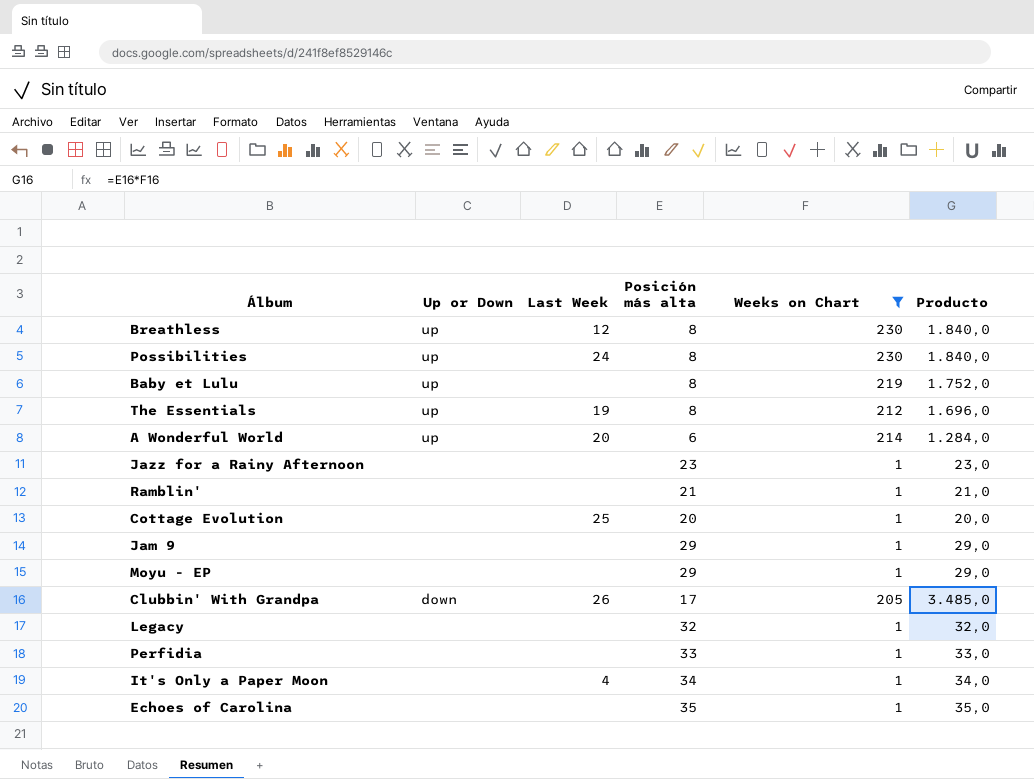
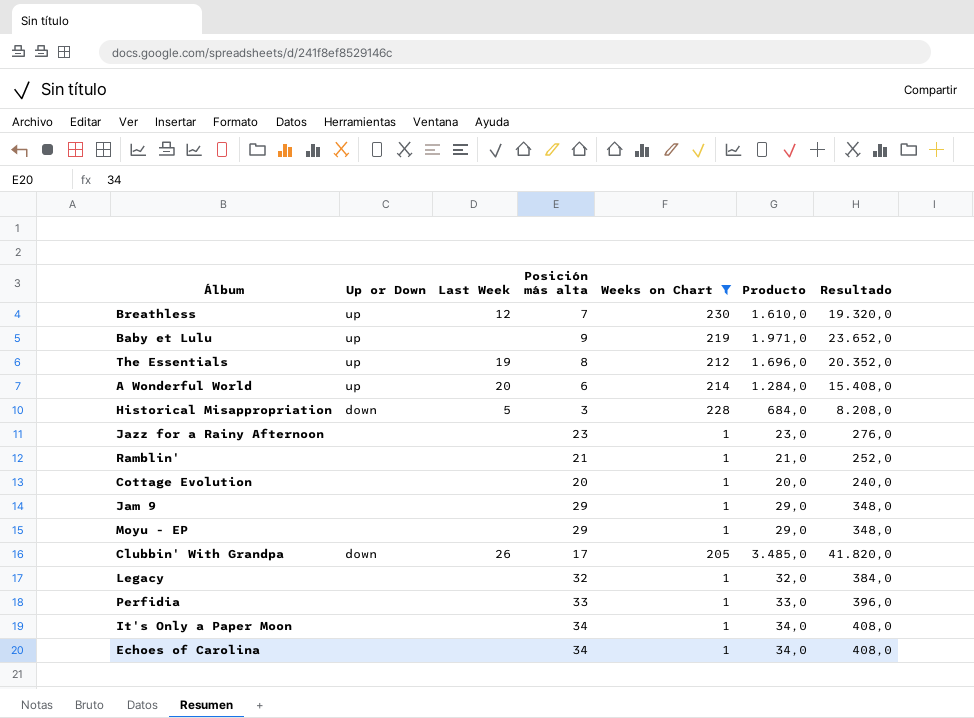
column Resultado | formula: none -> [Producto] * 12
row Possibilities: up | 24 | 8 | 230 | 1.840,0 -> none
Breathless | Posición más alta: 8 -> 7
Breathless | Producto: 1.840,0 -> 1.610,0
Baby et Lulu | Posición más alta: 8 -> 9
Baby et Lulu | Producto: 1.752,0 -> 1.971,0
row Historical Misappropriation: none -> down | 5 | 3 | 228 | 684,0 | 8.208,0
Cottage Evolution | Last Week: 25 -> none
It's Only a Paper Moon | Last Week: 4 -> none
Echoes of Carolina | Posición más alta: 35 -> 34
Echoes of Carolina | Producto: 35,0 -> 34,0

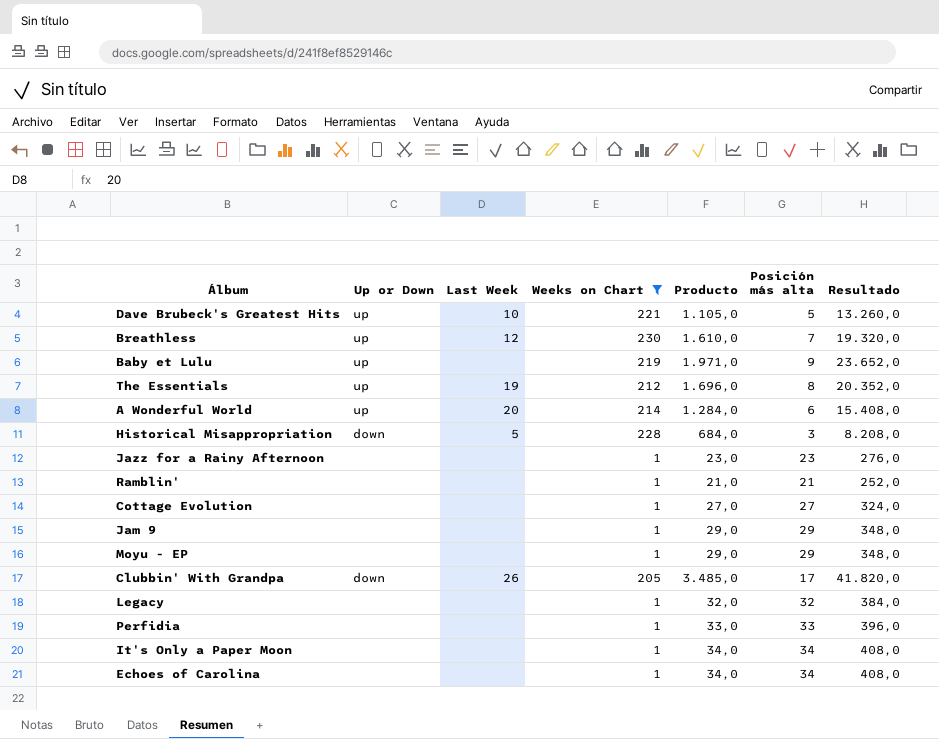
column Posición más alta | position: 4 -> 6
row Dave Brubeck's Greatest Hits: none -> up | 10 | 221 | 1.105,0 | 5 | 13.260,0
Cottage Evolution | Producto: 20,0 -> 27,0
Cottage Evolution | Posición más alta: 20 -> 27
Cottage Evolution | Resultado: 240,0 -> 324,0

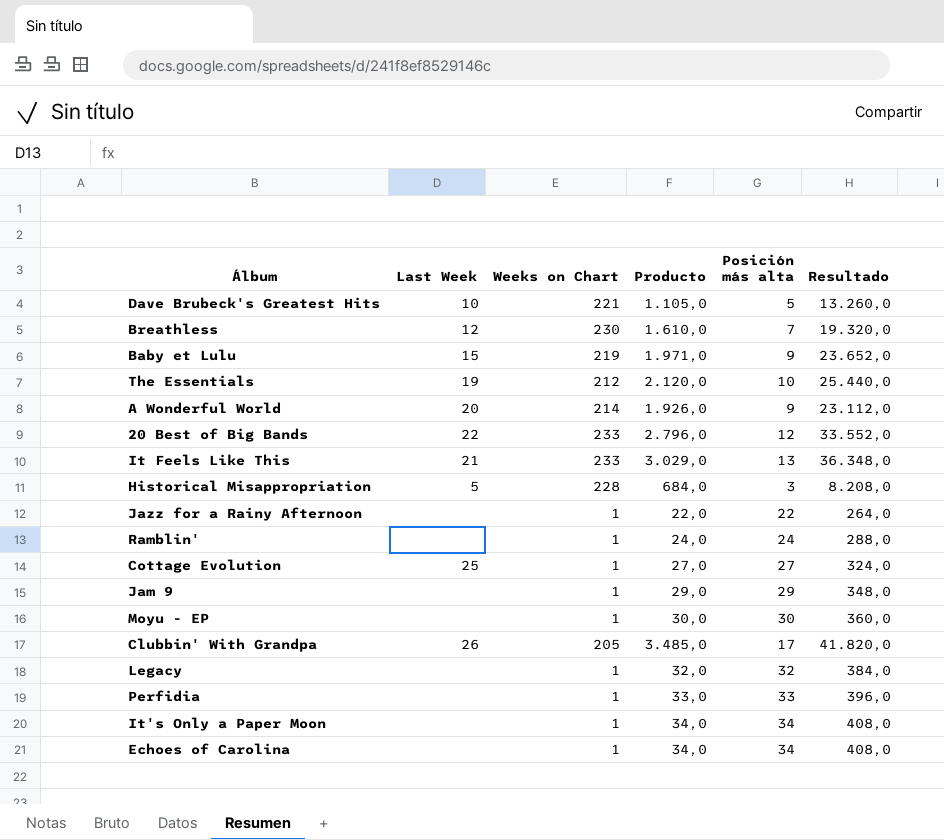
filter: Weeks on Chart != 233 -> none
column Up or Down | position: 2 -> none
Baby et Lulu | Last Week: none -> 15
The Essentials | Producto: 1.696,0 -> 2.120,0
The Essentials | Posición más alta: 8 -> 10
The Essentials | Resultado: 20.352,0 -> 25.440,0
A Wonderful World | Producto: 1.284,0 -> 1.926,0
A Wonderful World | Posición más alta: 6 -> 9
A Wonderful World | Resultado: 15.408,0 -> 23.112,0
Jazz for a Rainy Afternoon | Producto: 23,0 -> 22,0
Jazz for a Rainy Afternoon | Posición más alta: 23 -> 22
Jazz for a Rainy Afternoon | Resultado: 276,0 -> 264,0
Ramblin' | Producto: 21,0 -> 24,0
Ramblin' | Posición más alta: 21 -> 24
Ramblin' | Resultado: 252,0 -> 288,0
Cottage Evolution | Last Week: none -> 25
Moyu - EP | Producto: 29,0 -> 30,0
Moyu - EP | Posición más alta: 29 -> 30
Moyu - EP | Resultado: 348,0 -> 360,0

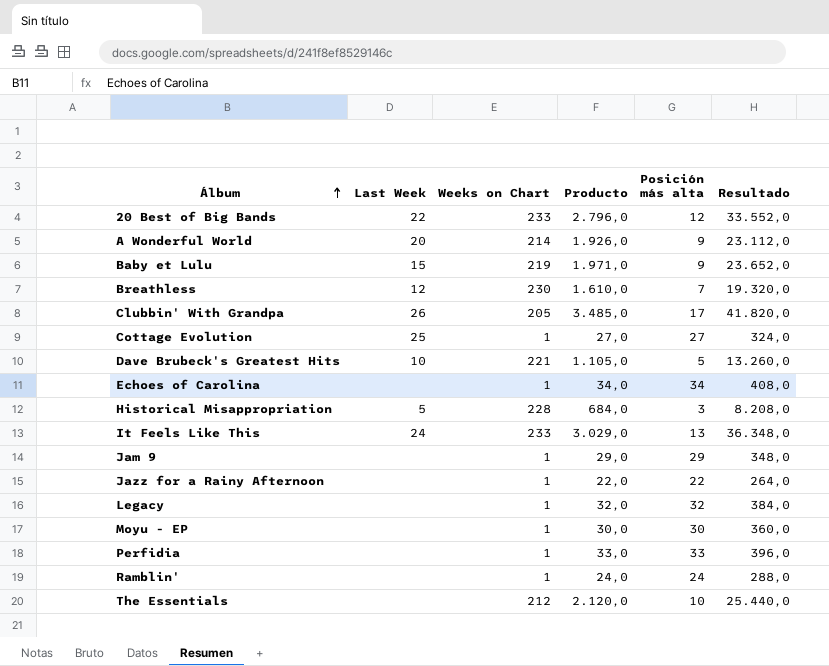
row order: none -> Álbum ascending
row It's Only a Paper Moon: none | 1 | 34,0 | 34 | 408,0 -> none
It Feels Like This | Last Week: 21 -> 24
The Essentials | Last Week: 19 -> none

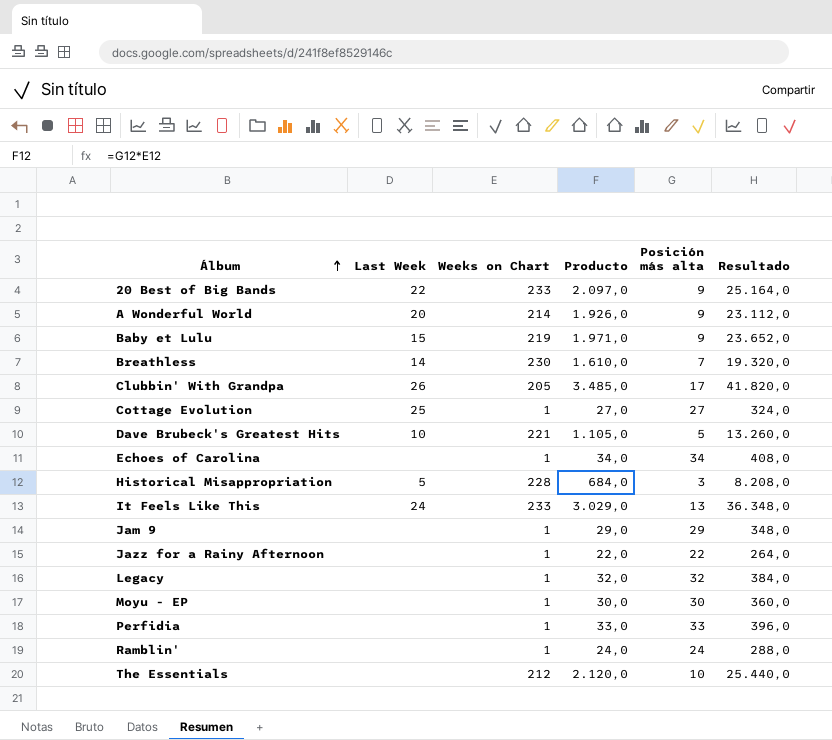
20 Best of Big Bands | Producto: 2.796,0 -> 2.097,0
20 Best of Big Bands | Posición más alta: 12 -> 9
20 Best of Big Bands | Resultado: 33.552,0 -> 25.164,0
Breathless | Last Week: 12 -> 14

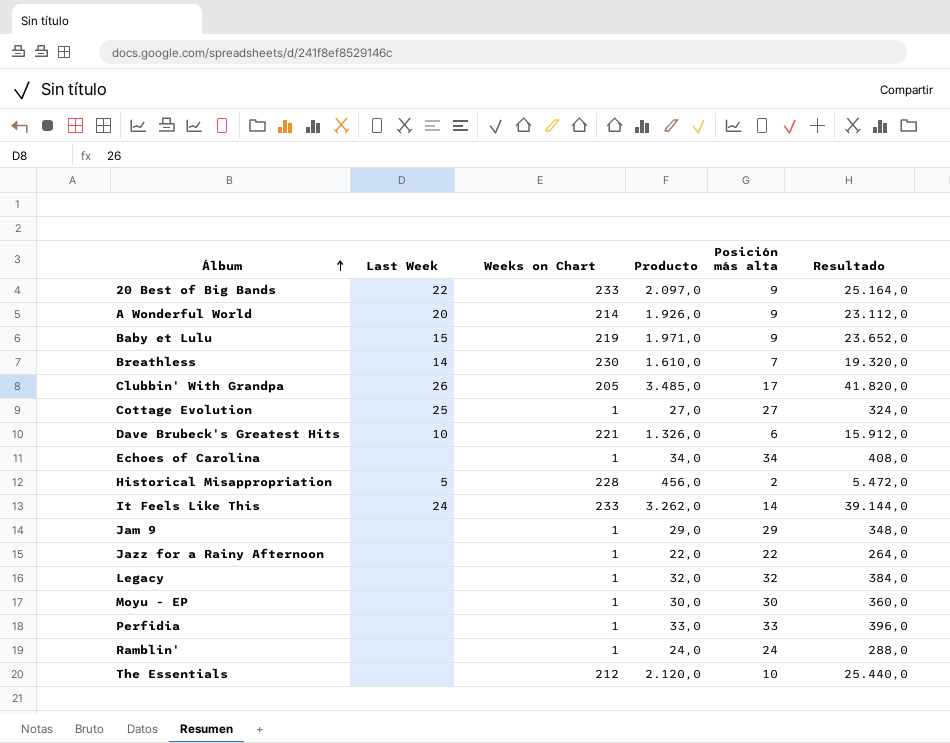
Dave Brubeck's Greatest Hits | Producto: 1.105,0 -> 1.326,0
Dave Brubeck's Greatest Hits | Posición más alta: 5 -> 6
Dave Brubeck's Greatest Hits | Resultado: 13.260,0 -> 15.912,0
Historical Misappropriation | Producto: 684,0 -> 456,0
Historical Misappropriation | Posición más alta: 3 -> 2
Historical Misappropriation | Resultado: 8.208,0 -> 5.472,0
It Feels Like This | Producto: 3.029,0 -> 3.262,0
It Feels Like This | Posición más alta: 13 -> 14
It Feels Like This | Resultado: 36.348,0 -> 39.144,0

